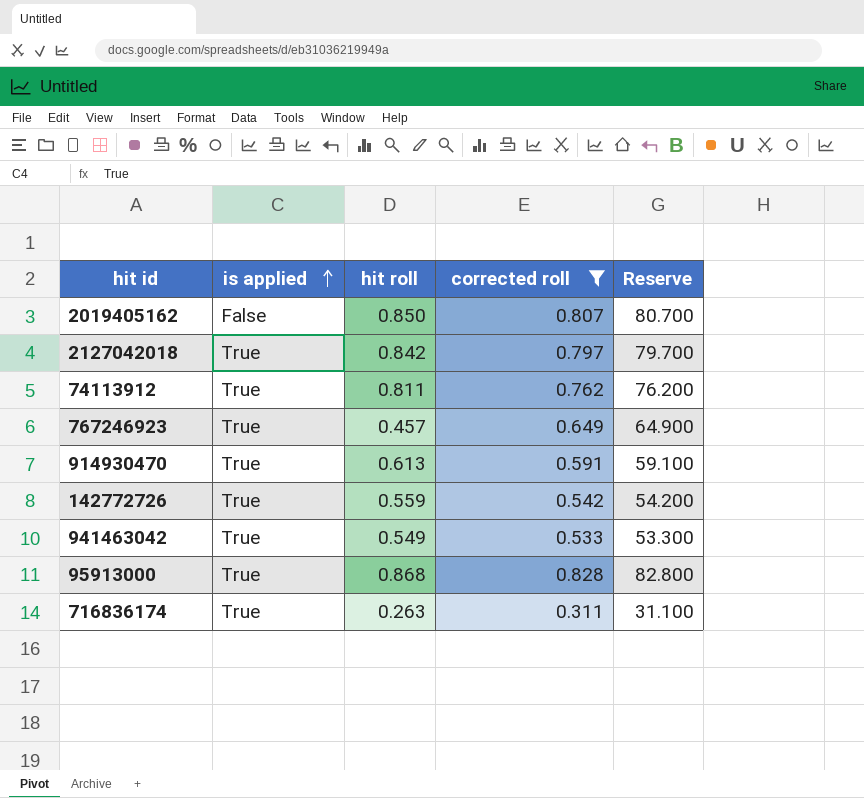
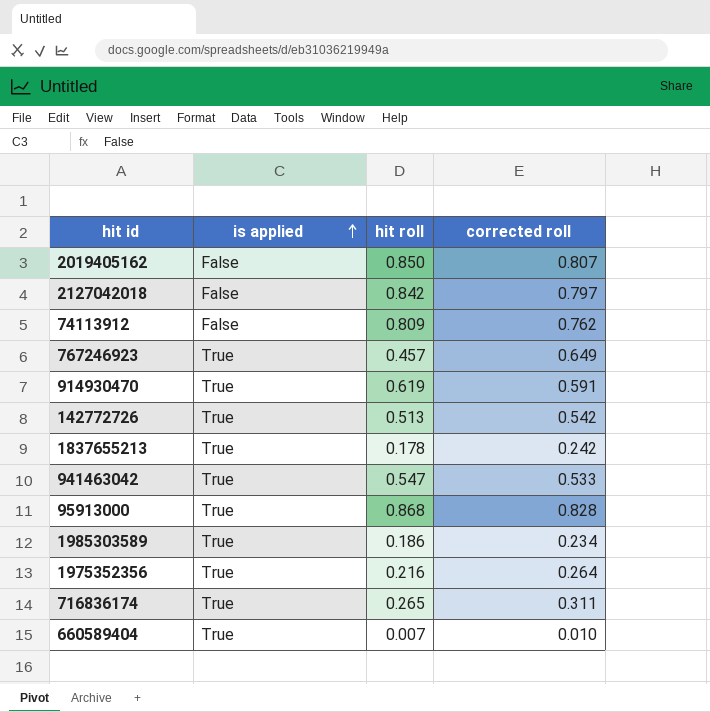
filter: corrected roll >= 0.311 -> none
column Reserve | formula: [corrected roll] * 100 -> none
2127042018 | is applied: True -> False
74113912 | is applied: True -> False
74113912 | hit roll: 0.811 -> 0.809
914930470 | hit roll: 0.613 -> 0.619
142772726 | hit roll: 0.559 -> 0.513
941463042 | hit roll: 0.549 -> 0.547
716836174 | hit roll: 0.263 -> 0.265

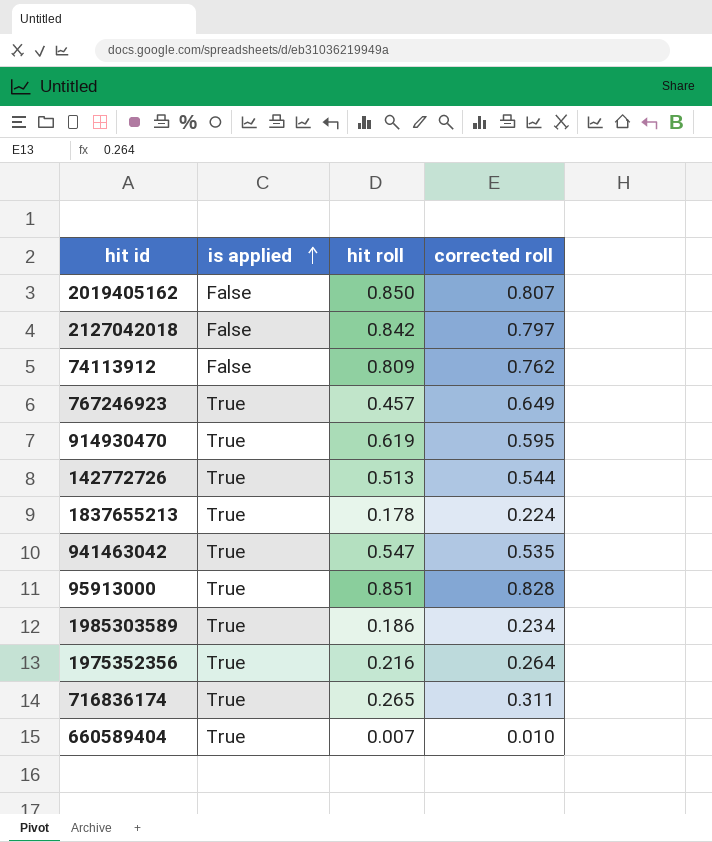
914930470 | corrected roll: 0.591 -> 0.595
142772726 | corrected roll: 0.542 -> 0.544
1837655213 | corrected roll: 0.242 -> 0.224
941463042 | corrected roll: 0.533 -> 0.535
95913000 | hit roll: 0.868 -> 0.851

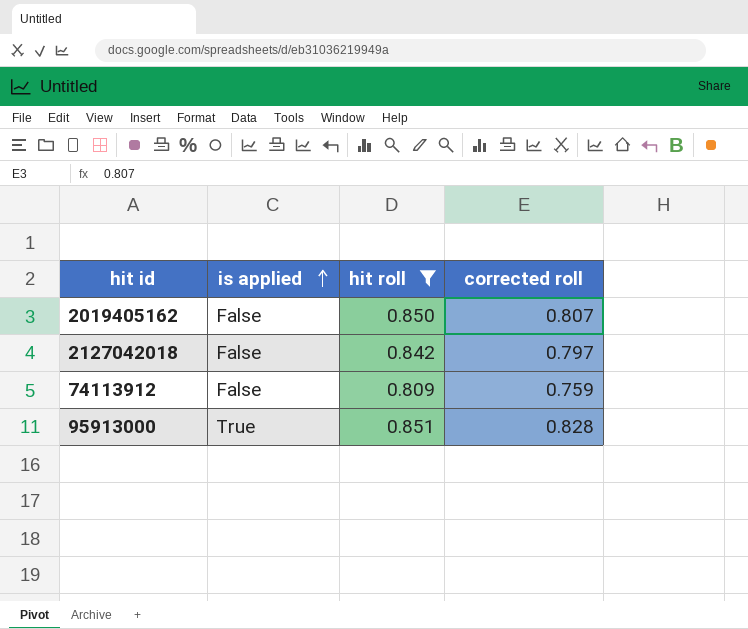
filter: none -> hit roll >= 0.809
74113912 | corrected roll: 0.762 -> 0.759

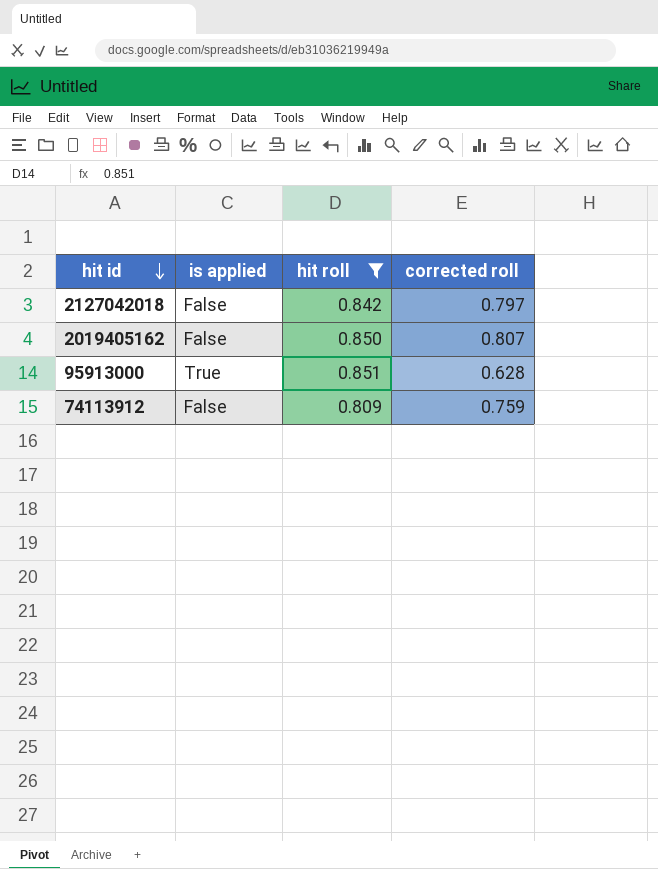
row order: is applied ascending -> hit id descending
95913000 | corrected roll: 0.828 -> 0.628

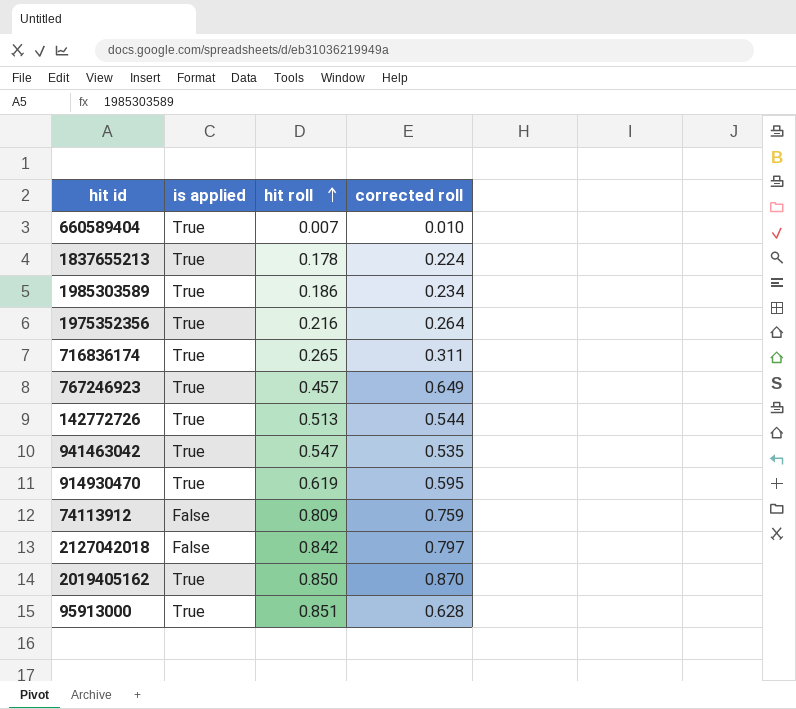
filter: hit roll >= 0.809 -> none
row order: hit id descending -> hit roll ascending
2019405162 | is applied: False -> True
2019405162 | corrected roll: 0.807 -> 0.870

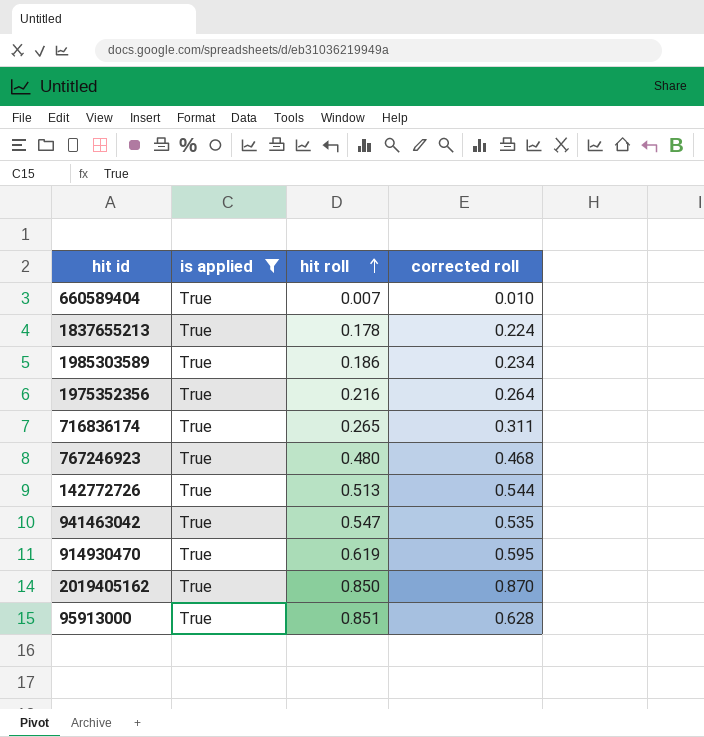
filter: none -> is applied = True
767246923 | hit roll: 0.457 -> 0.480
767246923 | corrected roll: 0.649 -> 0.468

